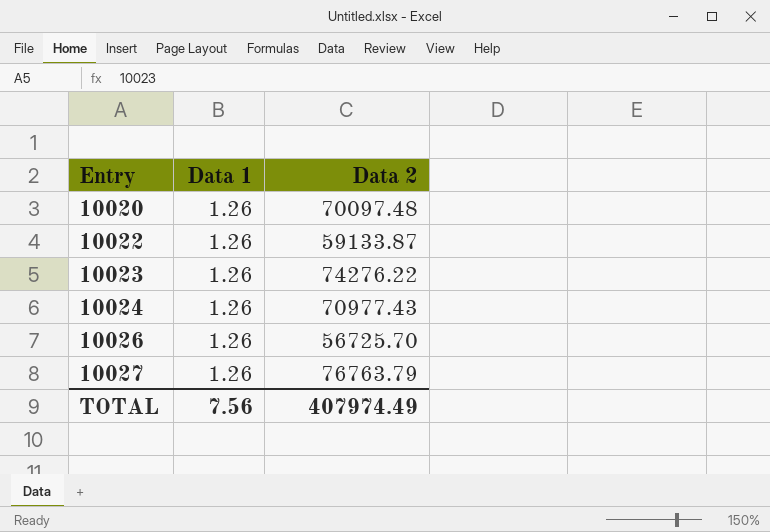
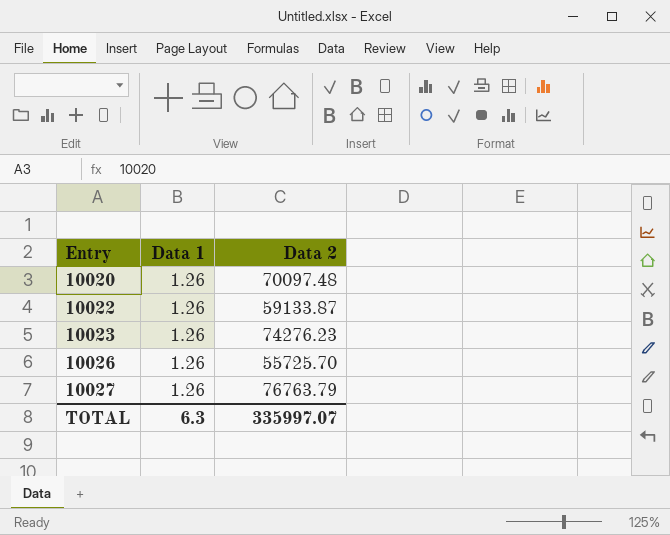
row 10024: 1.26 | 70977.43 -> none
10023 | Data 2: 74276.22 -> 74276.23
10026 | Data 2: 56725.70 -> 55725.70
TOTAL | Data 1: 7.56 -> 6.3
TOTAL | Data 2: 407974.49 -> 335997.07

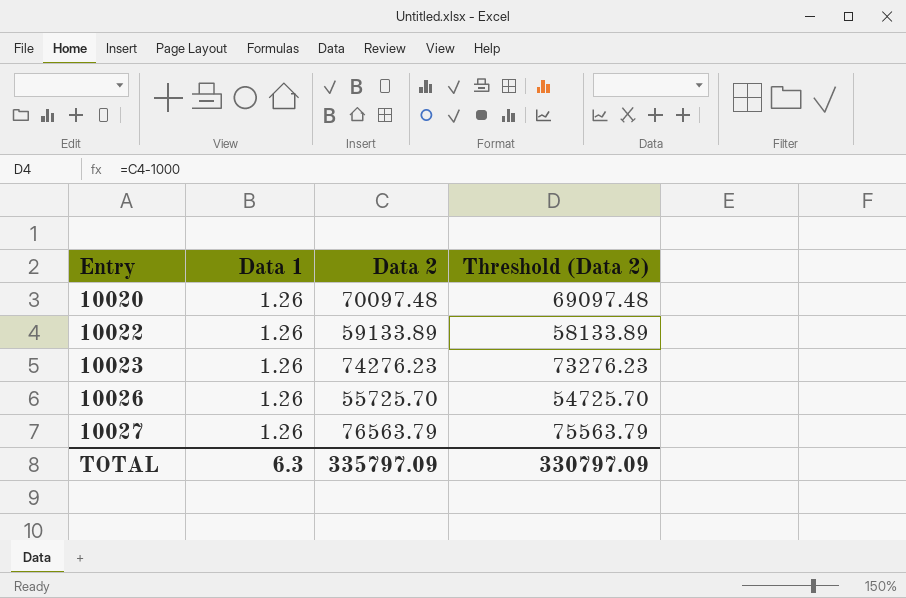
column Threshold (Data 2) | formula: none -> [Data 2] - 1000
10022 | Data 2: 59133.87 -> 59133.89
10027 | Data 2: 76763.79 -> 76563.79
TOTAL | Data 2: 335997.07 -> 335797.09

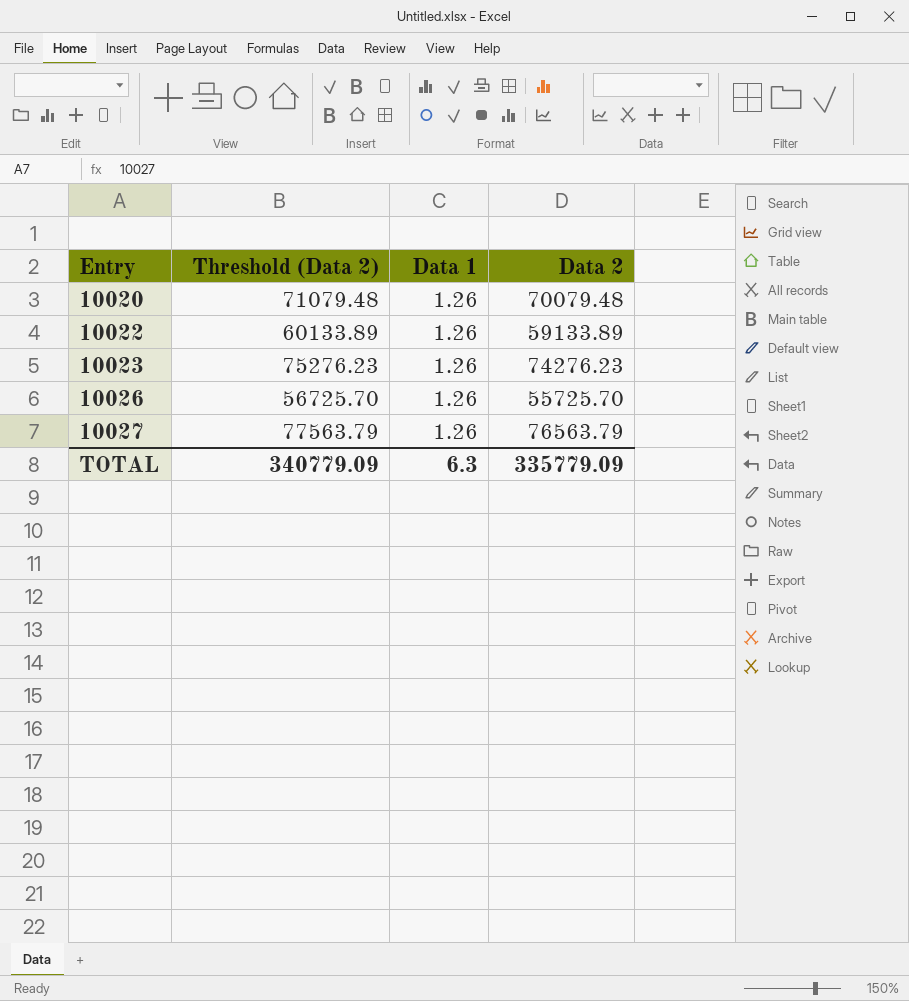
column Threshold (Data 2) | formula: [Data 2] - 1000 -> [Data 2] + 1000
column Threshold (Data 2) | position: 4 -> 2
10020 | Data 2: 70097.48 -> 70079.48
TOTAL | Threshold (Data 2): 330797.09 -> 340779.09
TOTAL | Data 2: 335797.09 -> 335779.09

